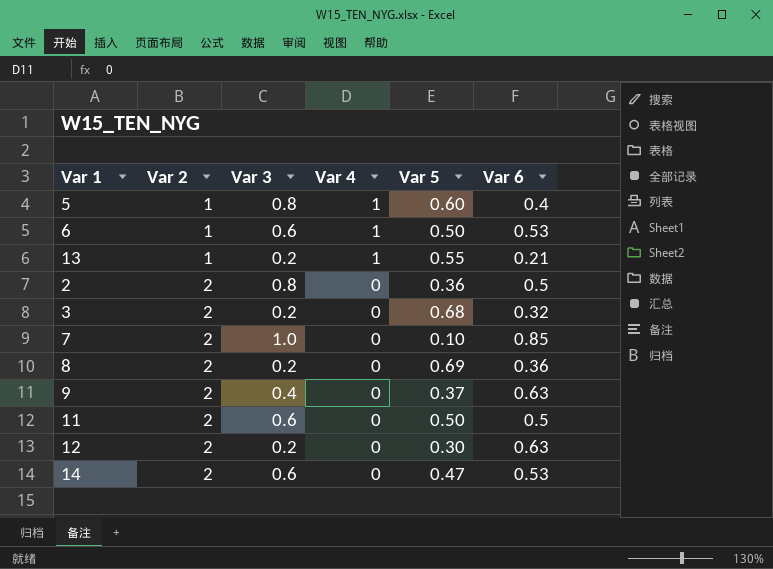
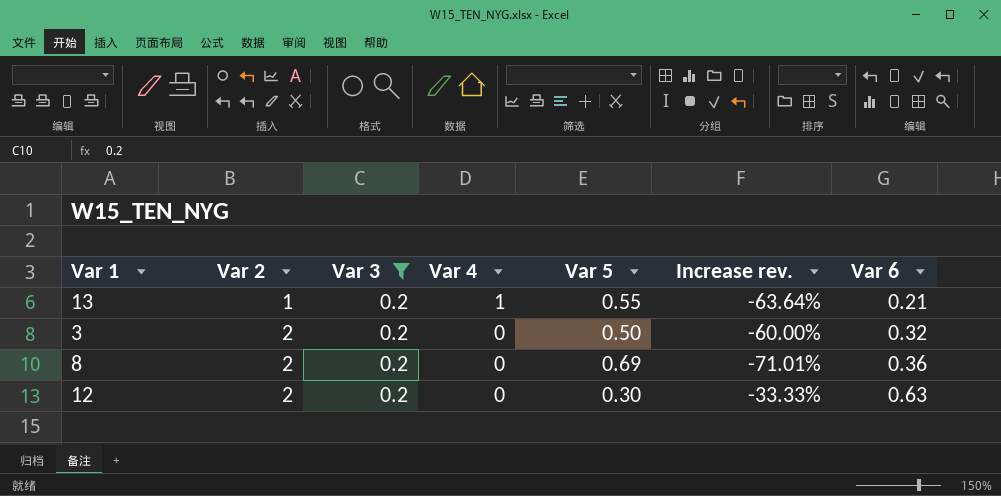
filter: none -> Var 3 = 0.2
column Increase rev. | formula: none -> ([Var 3] - [Var 5]) / [Var 5]
3 | Var 5: 0.68 -> 0.50

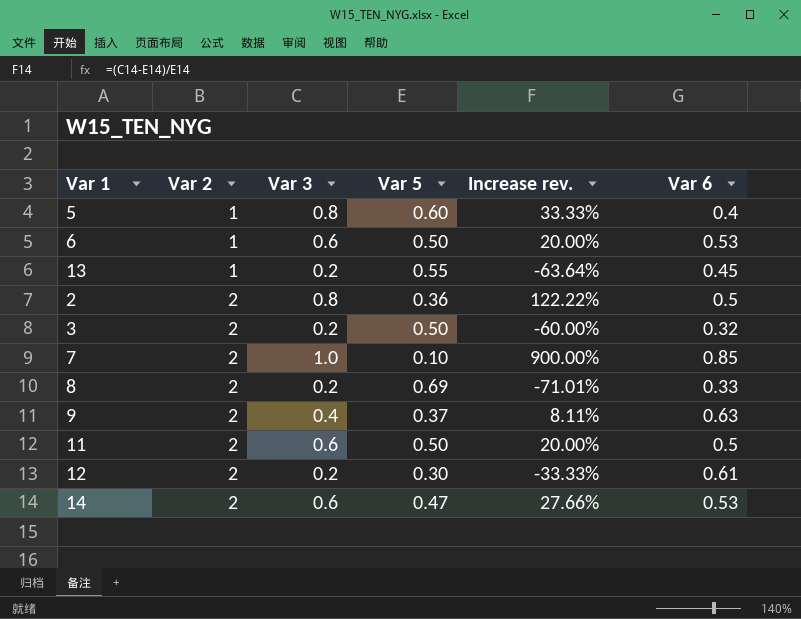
filter: Var 3 = 0.2 -> none
column Var 4 | position: 4 -> none
13 | Var 6: 0.21 -> 0.45
8 | Var 6: 0.36 -> 0.33
12 | Var 6: 0.63 -> 0.61

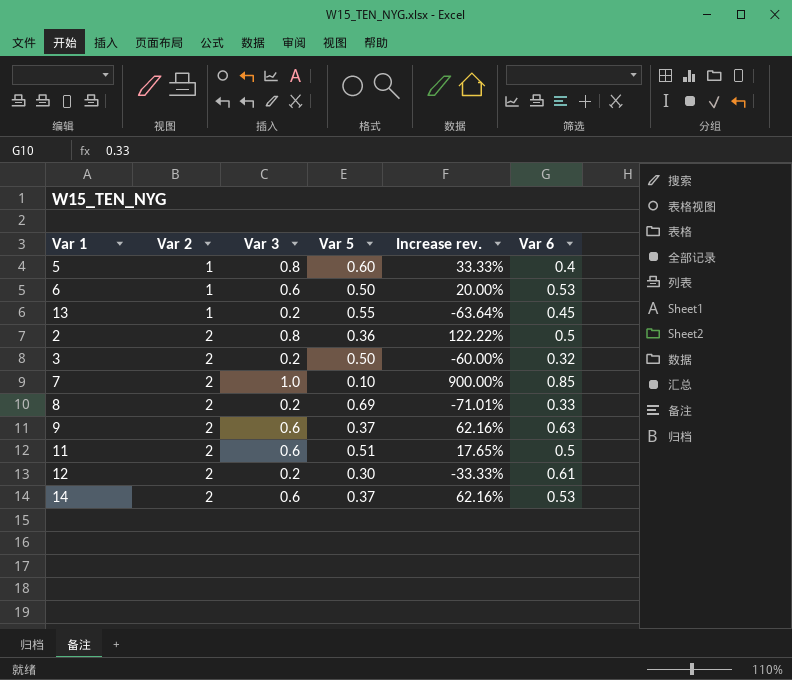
9 | Var 3: 0.4 -> 0.6
9 | Increase rev.: 8.11% -> 62.16%
11 | Var 5: 0.50 -> 0.51
11 | Increase rev.: 20.00% -> 17.65%
14 | Var 5: 0.47 -> 0.37
14 | Increase rev.: 27.66% -> 62.16%

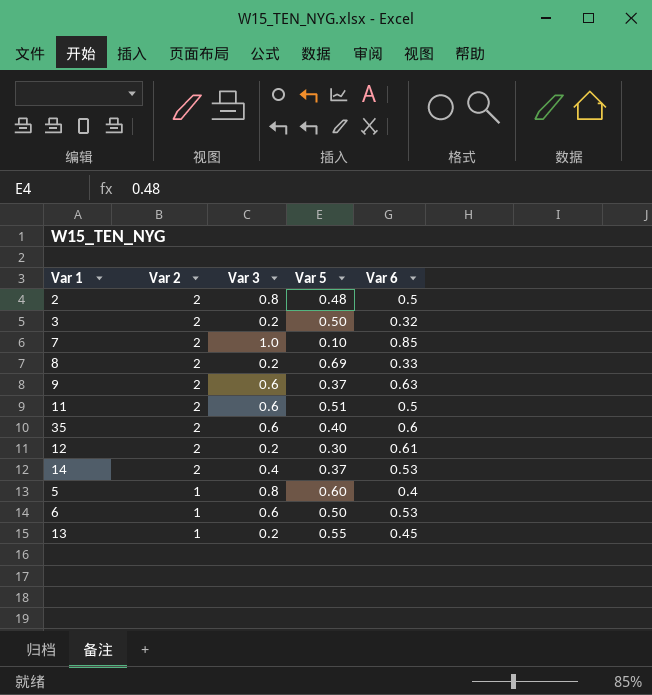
row order: Var 2 ascending -> Var 2 descending
column Increase rev. | formula: ([Var 3] - [Var 5]) / [Var 5] -> none
2 | Var 5: 0.36 -> 0.48
row 35: none -> 2 | 0.6 | 0.40 | 0.6
14 | Var 3: 0.6 -> 0.4

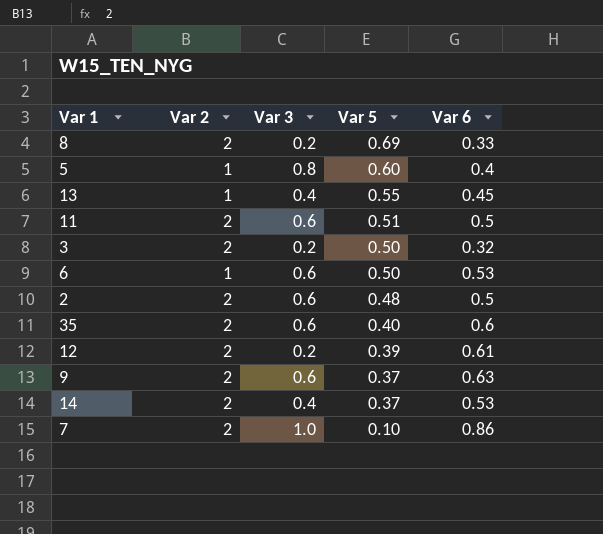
row order: Var 2 descending -> Var 5 descending
13 | Var 3: 0.2 -> 0.4
2 | Var 3: 0.8 -> 0.6
12 | Var 5: 0.30 -> 0.39
7 | Var 6: 0.85 -> 0.86

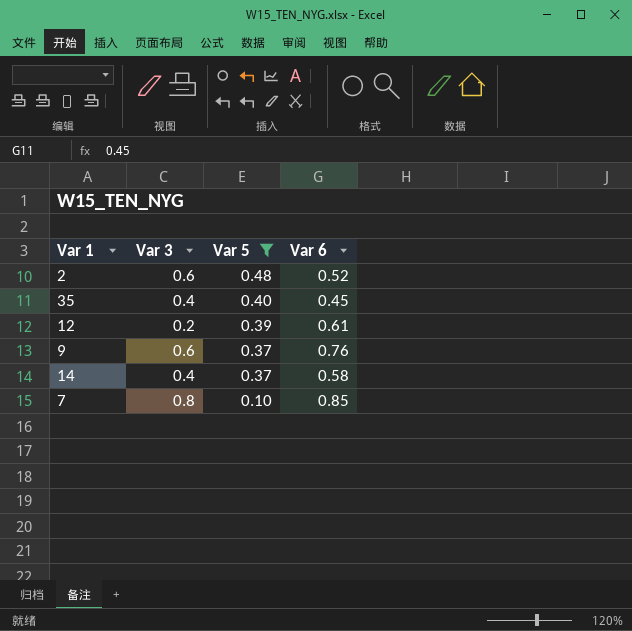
filter: none -> Var 5 <= 0.48
column Var 2 | position: 2 -> none
2 | Var 6: 0.5 -> 0.52
35 | Var 3: 0.6 -> 0.4
35 | Var 6: 0.6 -> 0.45
9 | Var 6: 0.63 -> 0.76
14 | Var 6: 0.53 -> 0.58
7 | Var 3: 1.0 -> 0.8
7 | Var 6: 0.86 -> 0.85

